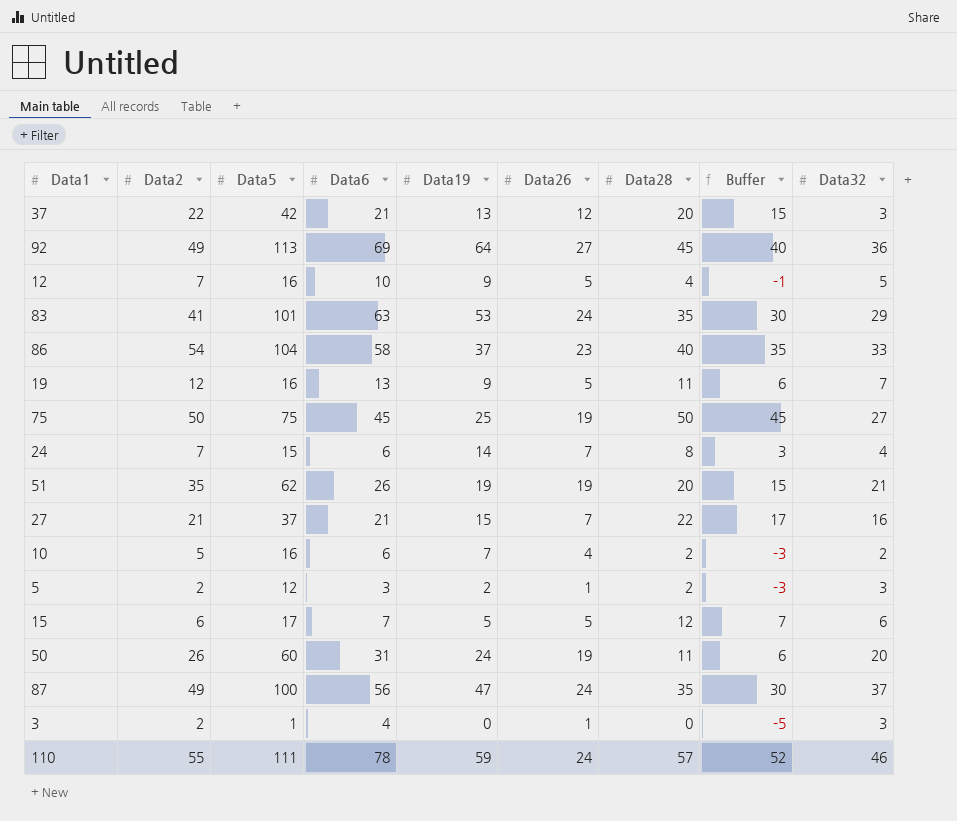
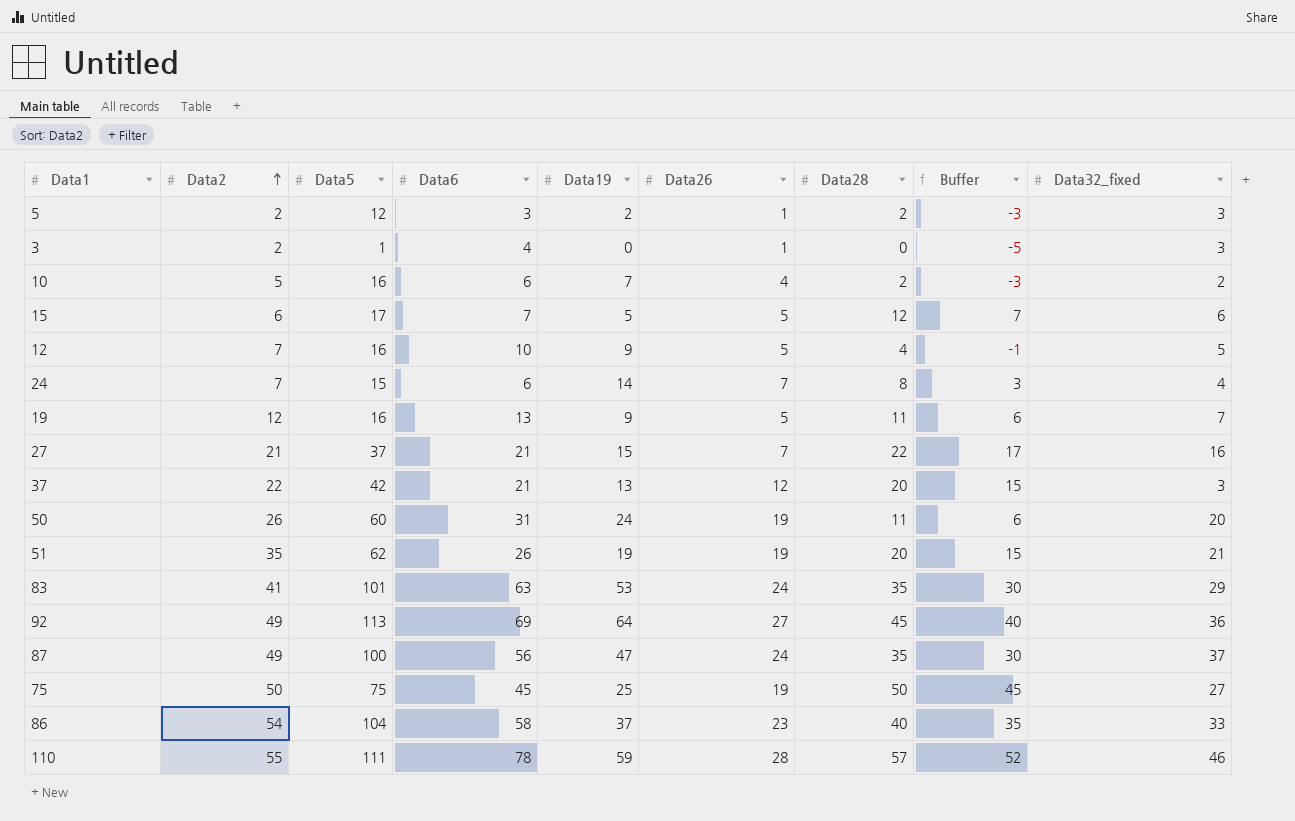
row order: none -> Data2 ascending
column name: Data32 -> Data32_fixed
110 | Data26: 24 -> 28

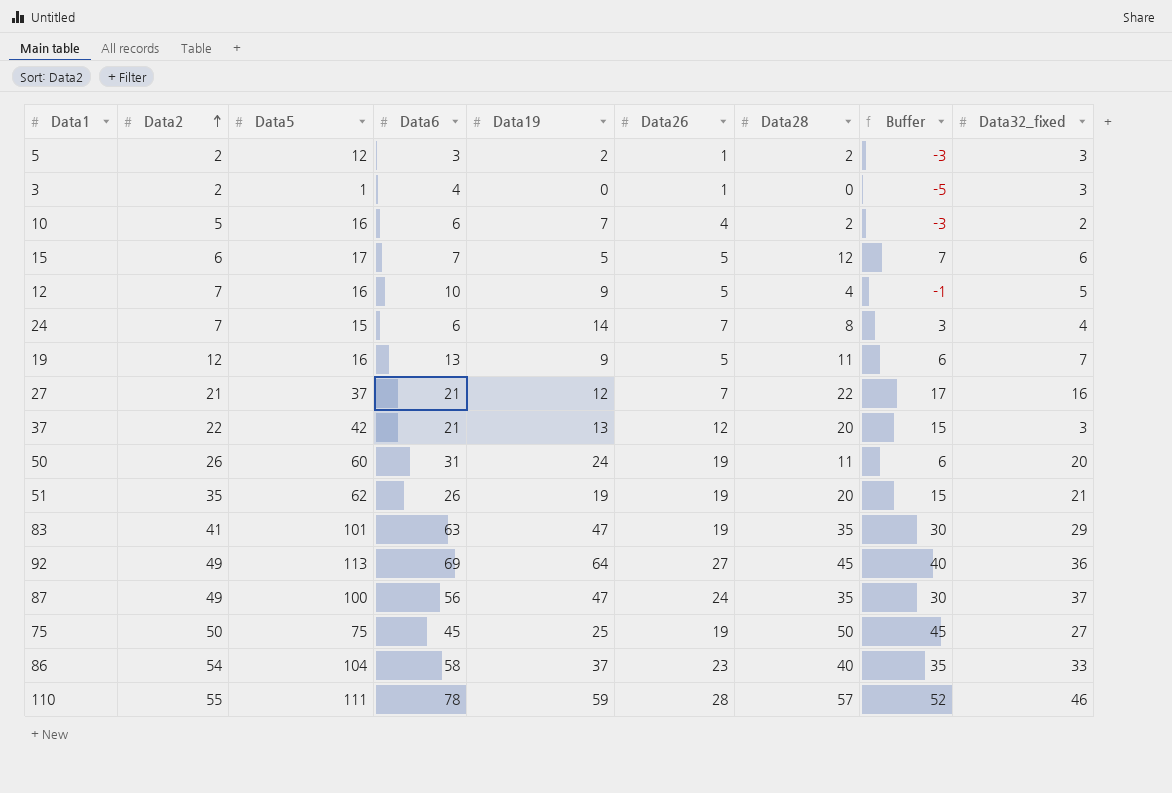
27 | Data19: 15 -> 12
83 | Data19: 53 -> 47
83 | Data26: 24 -> 19

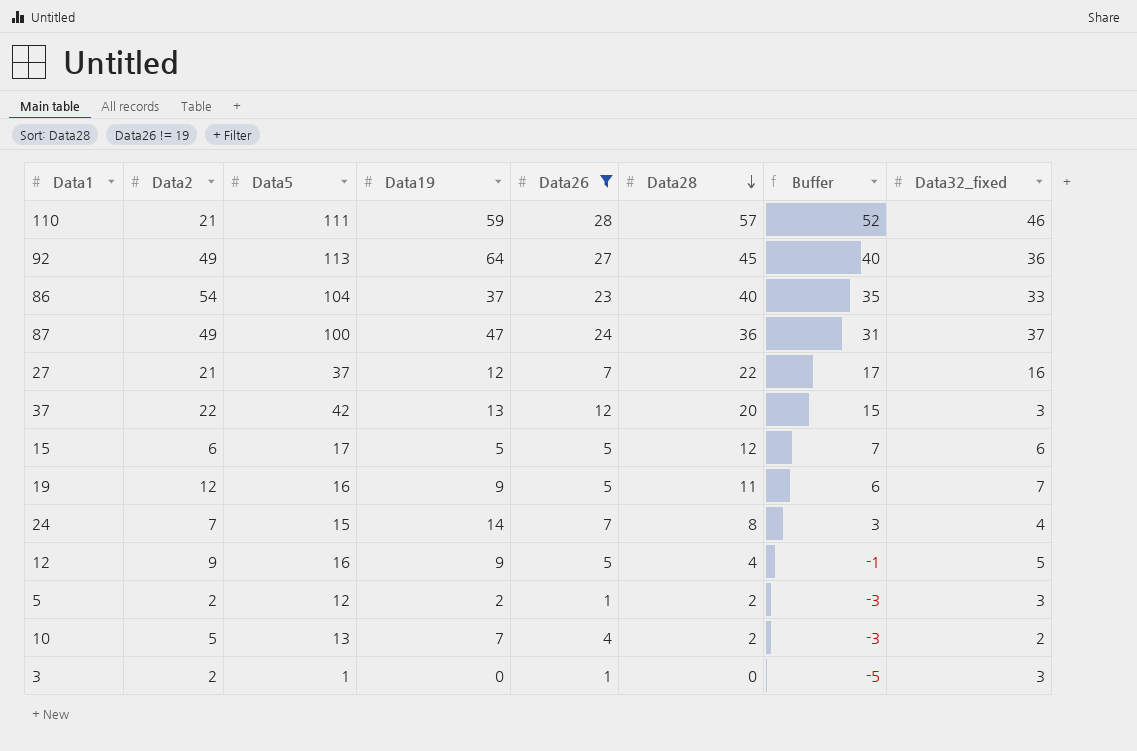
filter: none -> Data26 != 19
row order: Data2 ascending -> Data28 descending
column Data6 | position: 4 -> none
110 | Data2: 55 -> 21
87 | Data28: 35 -> 36
87 | Buffer: 30 -> 31
12 | Data2: 7 -> 9
10 | Data5: 16 -> 13

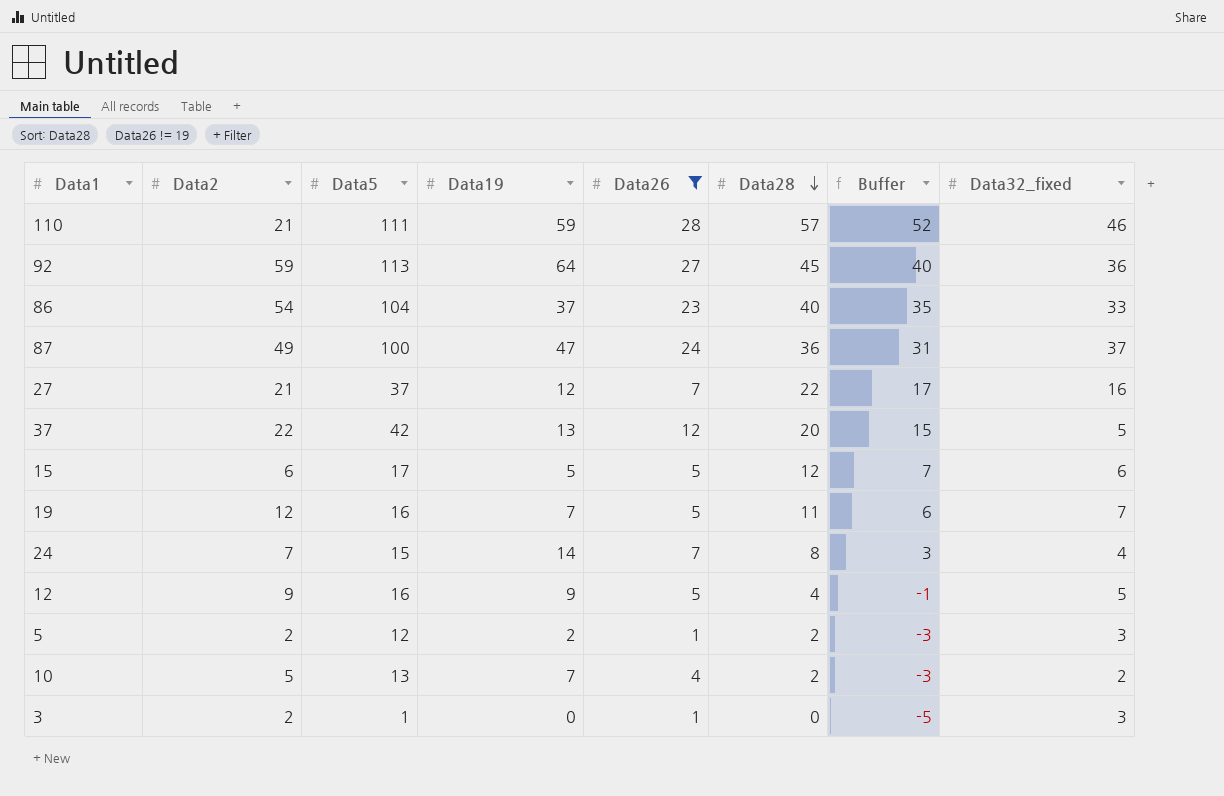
92 | Data2: 49 -> 59
37 | Data32_fixed: 3 -> 5
19 | Data19: 9 -> 7

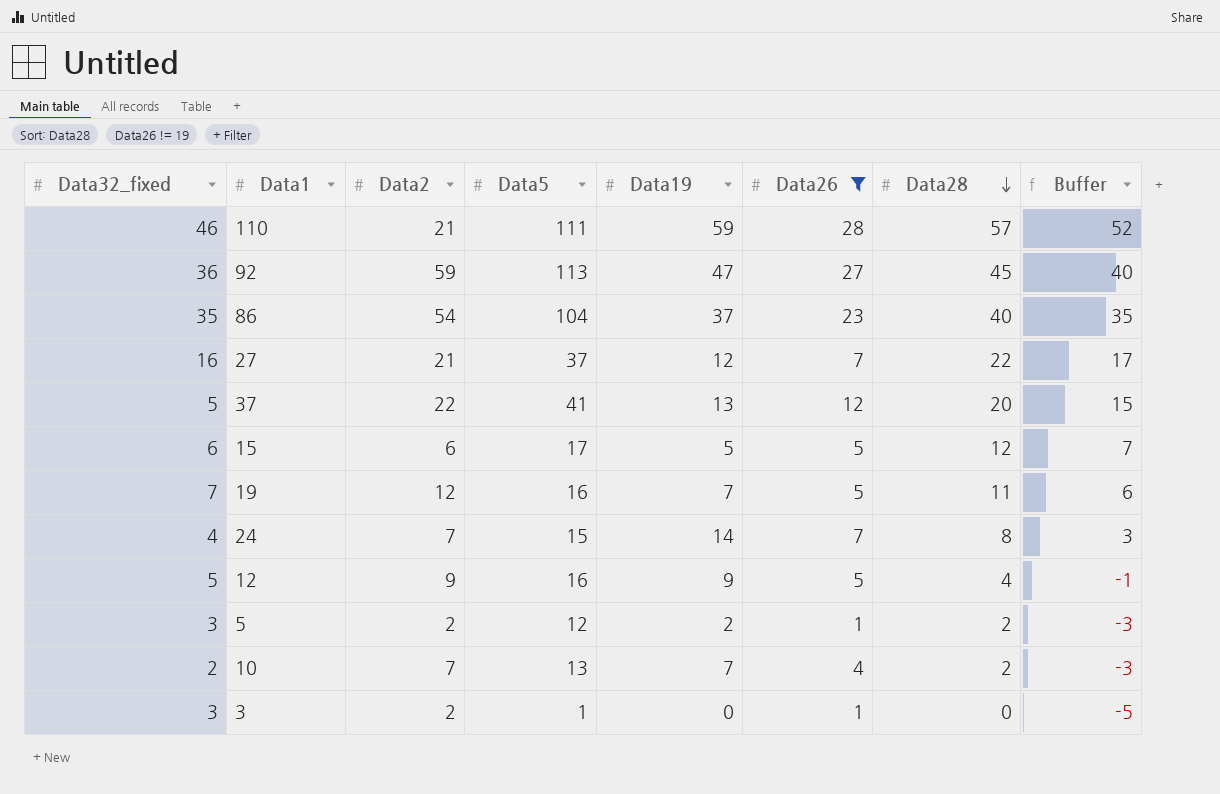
column Data32_fixed | position: 8 -> 1
row 87: 49 | 100 | 47 | 24 | 36 | 31 | 37 -> none
92 | Data19: 64 -> 47
86 | Data32_fixed: 33 -> 35
37 | Data5: 42 -> 41
10 | Data2: 5 -> 7

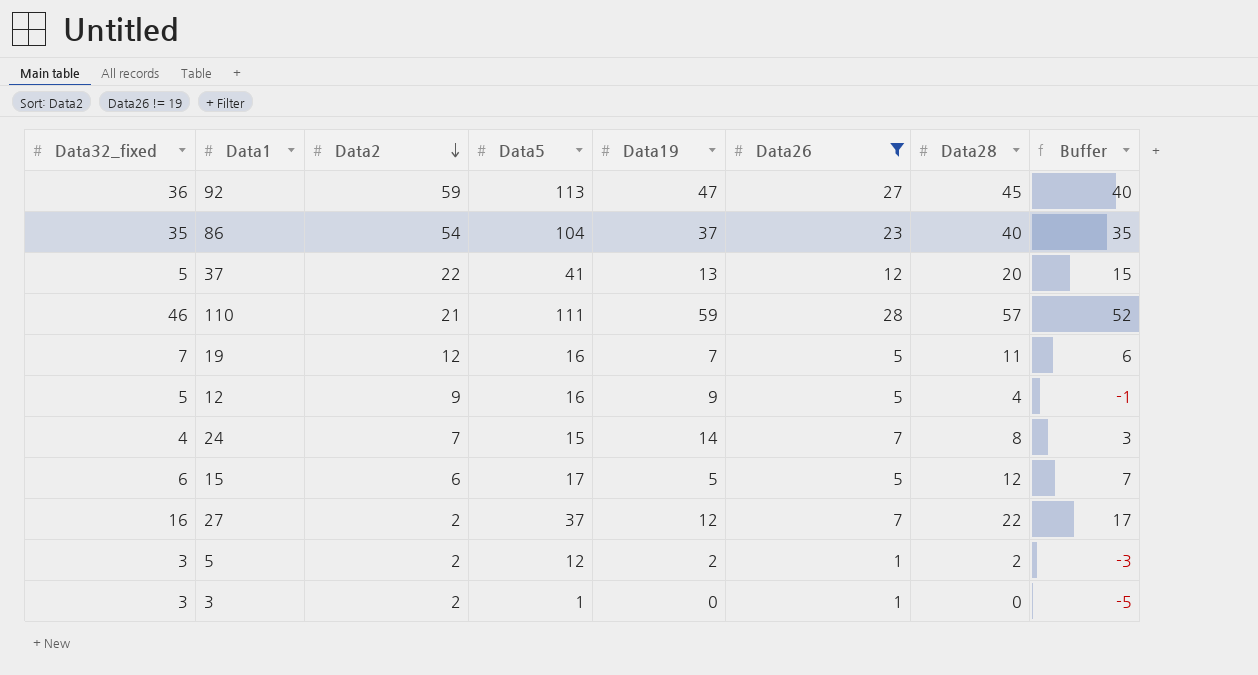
row order: Data28 descending -> Data2 descending
row 10: 2 | 7 | 13 | 7 | 4 | 2 | -3 -> none
27 | Data2: 21 -> 2

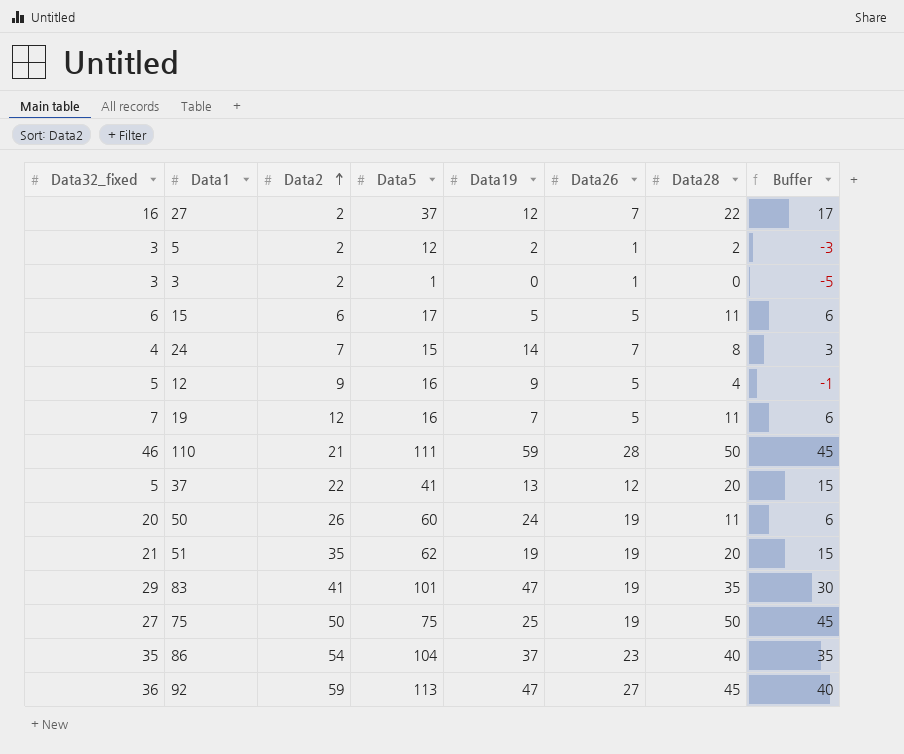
filter: Data26 != 19 -> none
row order: Data2 descending -> Data2 ascending
15 | Data28: 12 -> 11
15 | Buffer: 7 -> 6
110 | Data28: 57 -> 50
110 | Buffer: 52 -> 45

